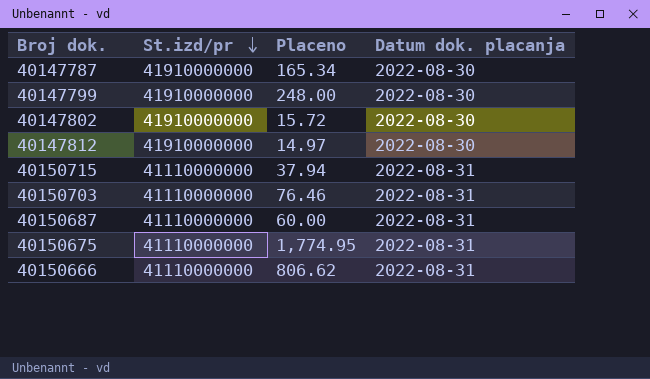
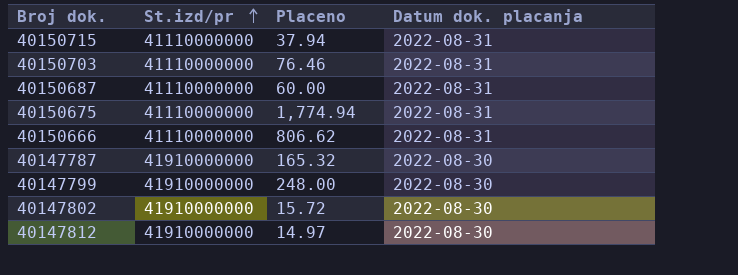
row order: St.izd/pr descending -> St.izd/pr ascending
40150675 | Placeno: 1,774.95 -> 1,774.94
40147787 | Placeno: 165.34 -> 165.32

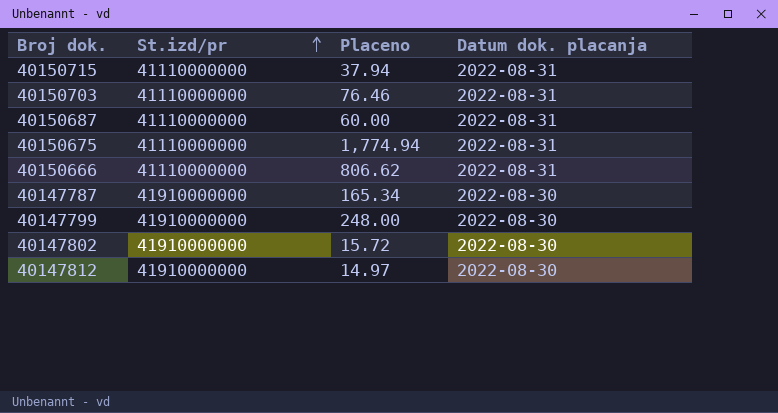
40147787 | Placeno: 165.32 -> 165.34

